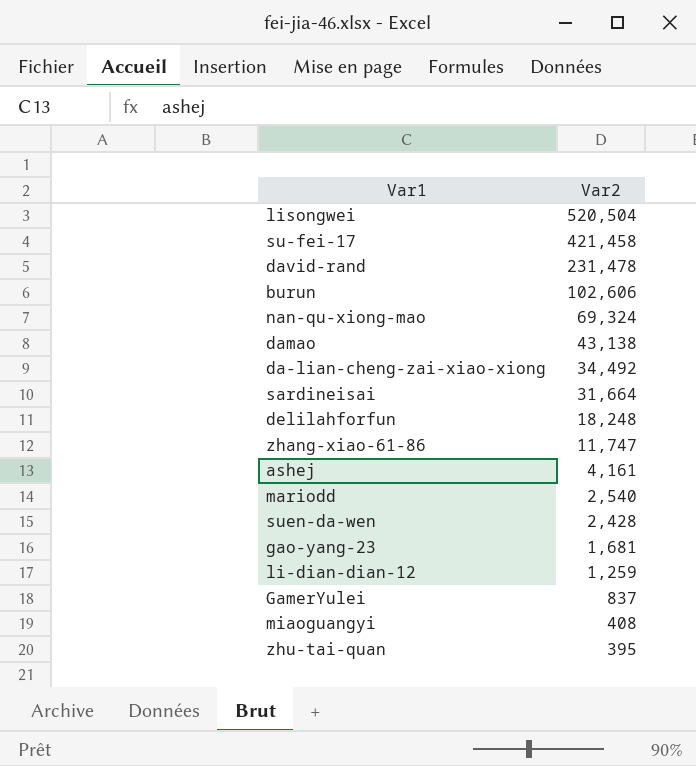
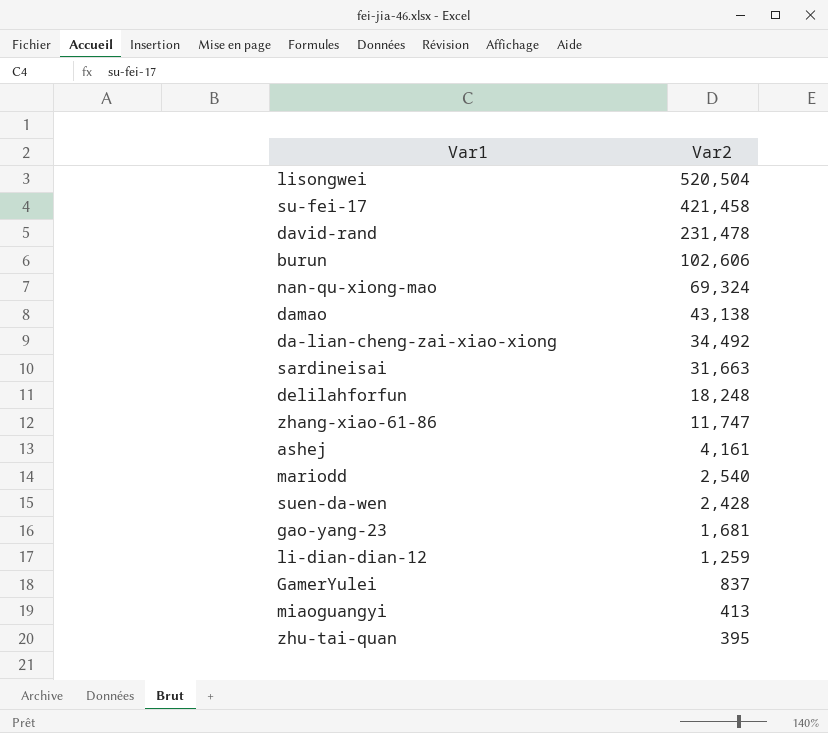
sardineisai | Var2: 31,664 -> 31,663
miaoguangyi | Var2: 408 -> 413

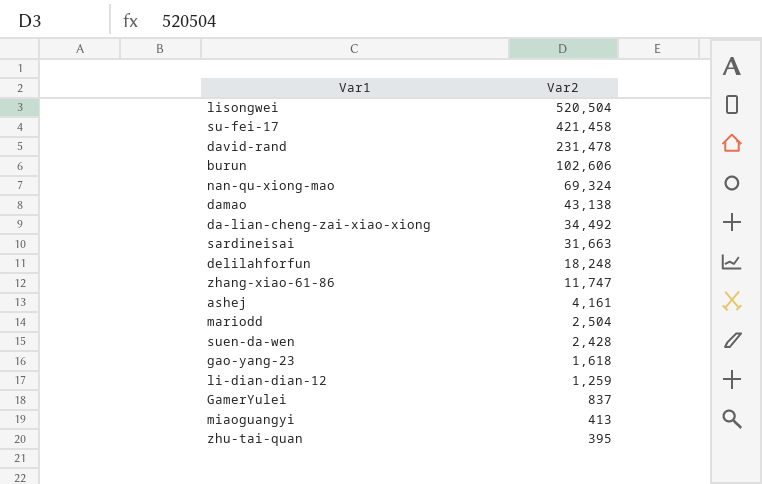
mariodd | Var2: 2,540 -> 2,504
gao-yang-23 | Var2: 1,681 -> 1,618

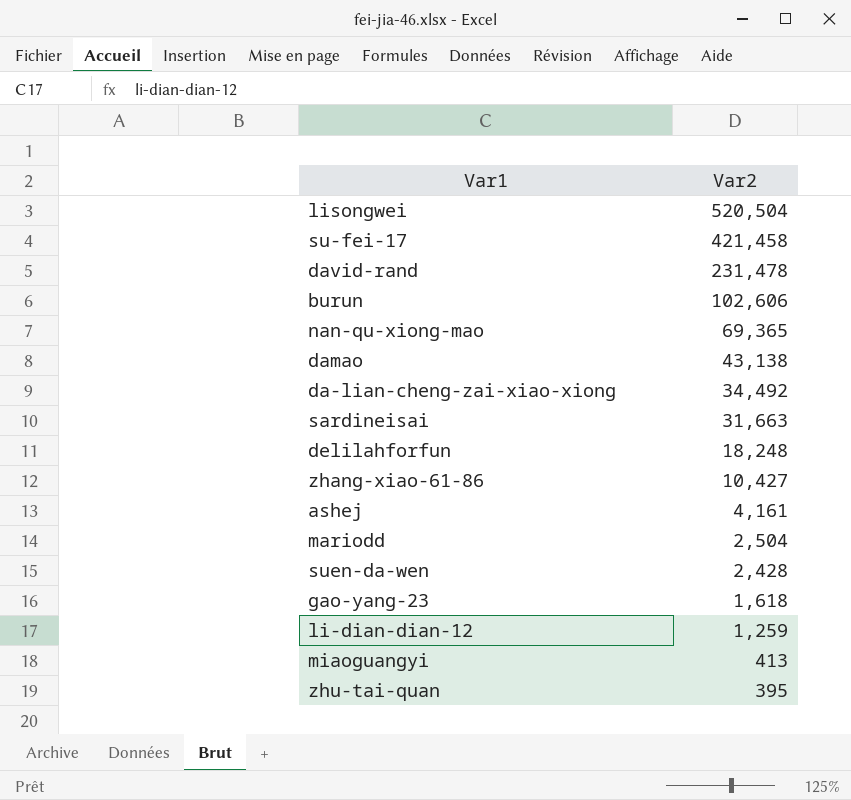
row GamerYulei: 837 -> none
nan-qu-xiong-mao | Var2: 69,324 -> 69,365
zhang-xiao-61-86 | Var2: 11,747 -> 10,427

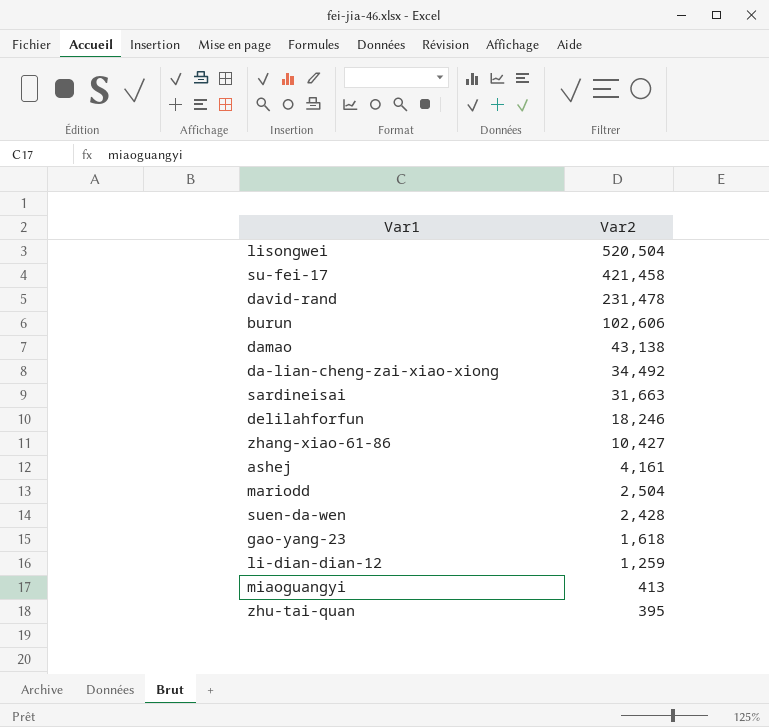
row nan-qu-xiong-mao: 69,365 -> none
delilahforfun | Var2: 18,248 -> 18,246

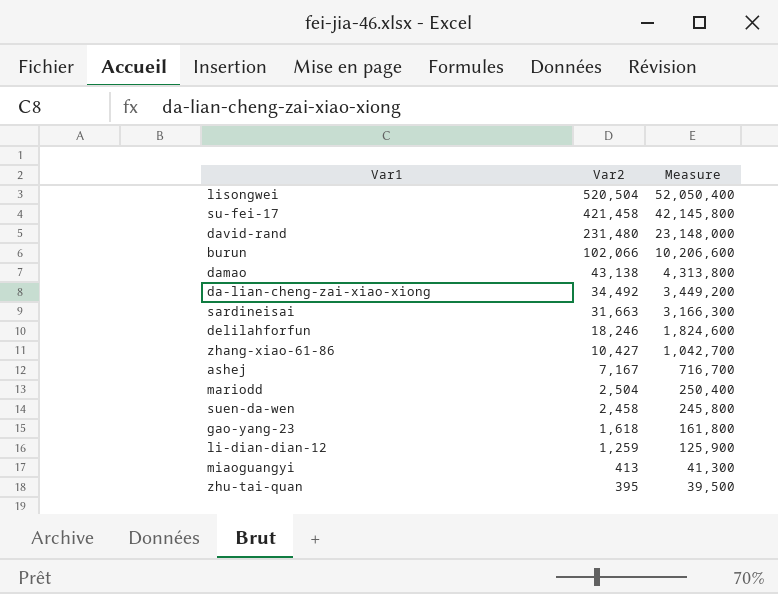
column Measure | formula: none -> [Var2] * 100
david-rand | Var2: 231,478 -> 231,480
burun | Var2: 102,606 -> 102,066
ashej | Var2: 4,161 -> 7,167
suen-da-wen | Var2: 2,428 -> 2,458

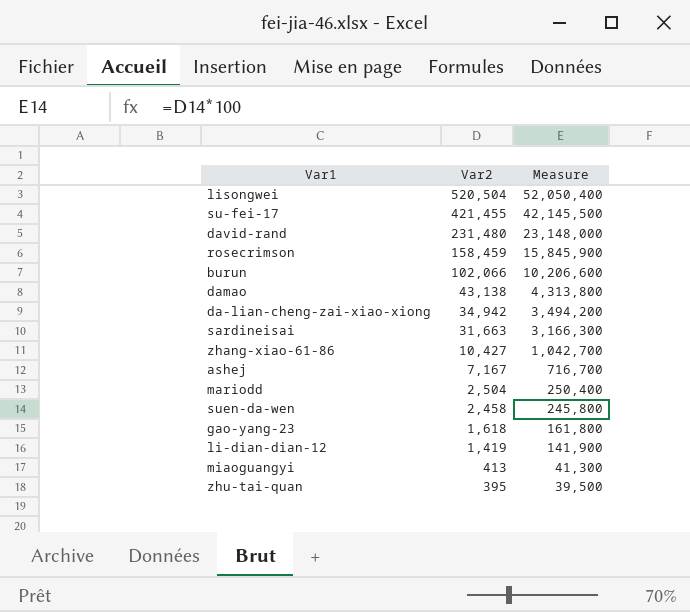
row delilahforfun: 18,246 | 1,824,600 -> none
su-fei-17 | Var2: 421,458 -> 421,455
su-fei-17 | Measure: 42,145,800 -> 42,145,500
row rosecrimson: none -> 158,459 | 15,845,900
da-lian-cheng-zai-xiao-xiong | Var2: 34,492 -> 34,942
da-lian-cheng-zai-xiao-xiong | Measure: 3,449,200 -> 3,494,200
li-dian-dian-12 | Var2: 1,259 -> 1,419
li-dian-dian-12 | Measure: 125,900 -> 141,900

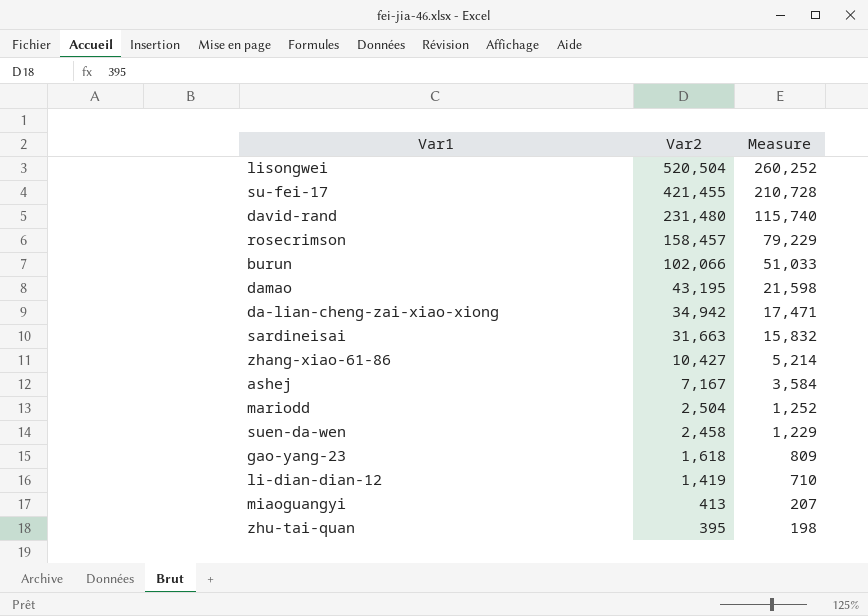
column Measure | formula: [Var2] * 100 -> [Var2] * 0.5
rosecrimson | Var2: 158,459 -> 158,457
damao | Var2: 43,138 -> 43,195

